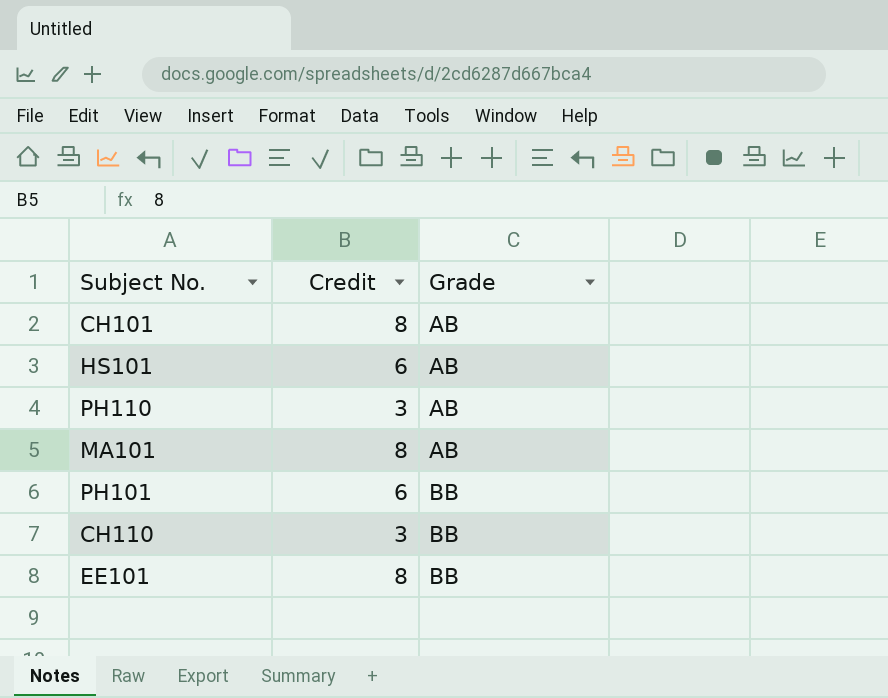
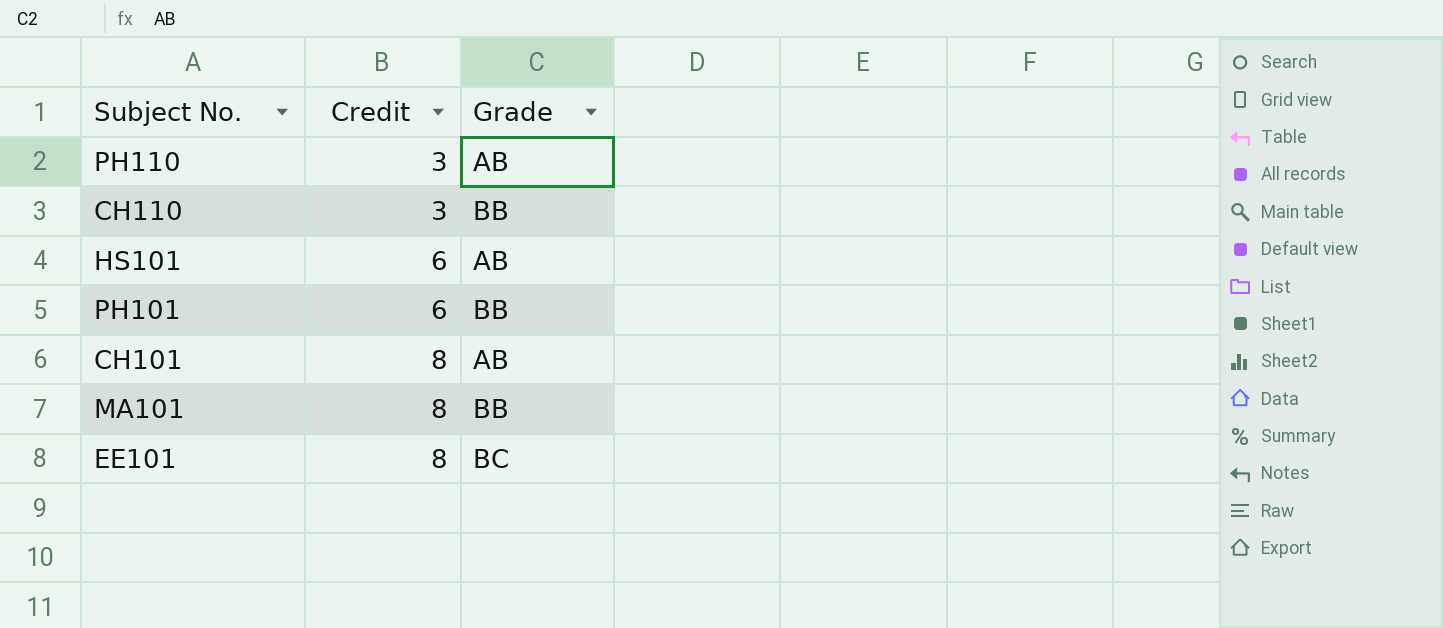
row order: Grade ascending -> Credit ascending
MA101 | Grade: AB -> BB
EE101 | Grade: BB -> BC

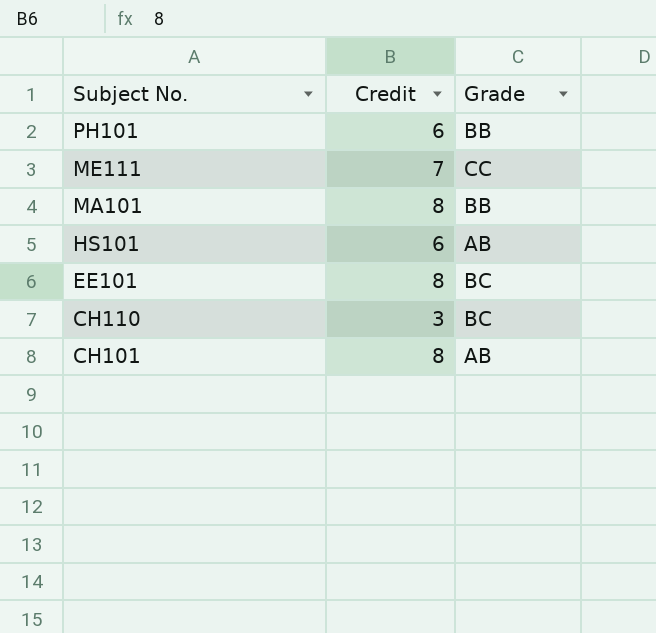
row order: Credit ascending -> Subject No. descending
row PH110: 3 | AB -> none
row ME111: none -> 7 | CC
CH110 | Grade: BB -> BC

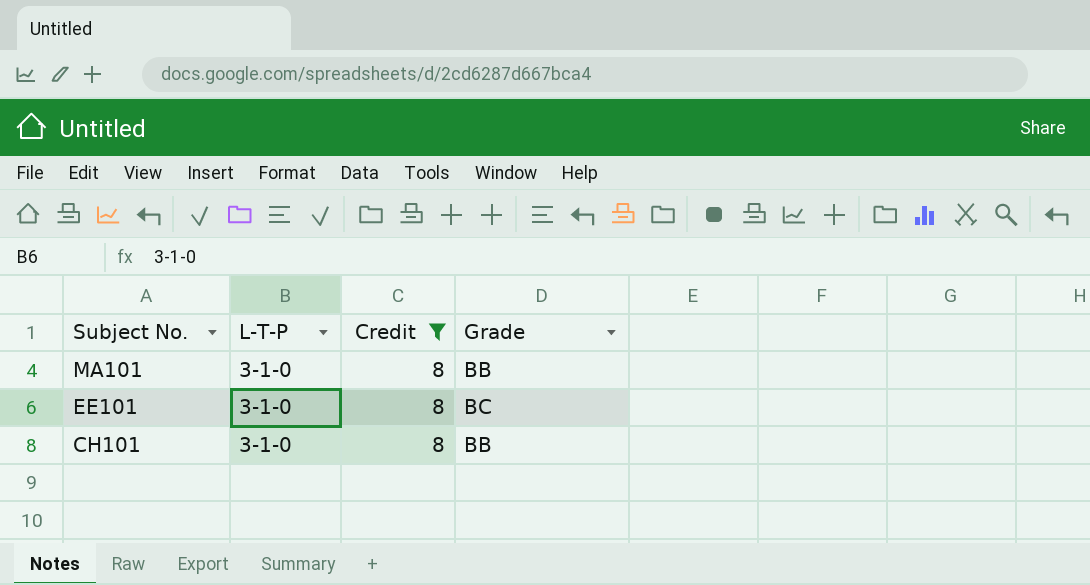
filter: none -> Credit = 8
column L-T-P | position: none -> 2
CH101 | Grade: AB -> BB

